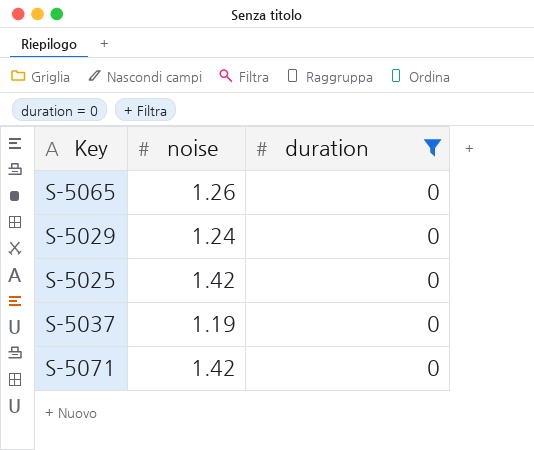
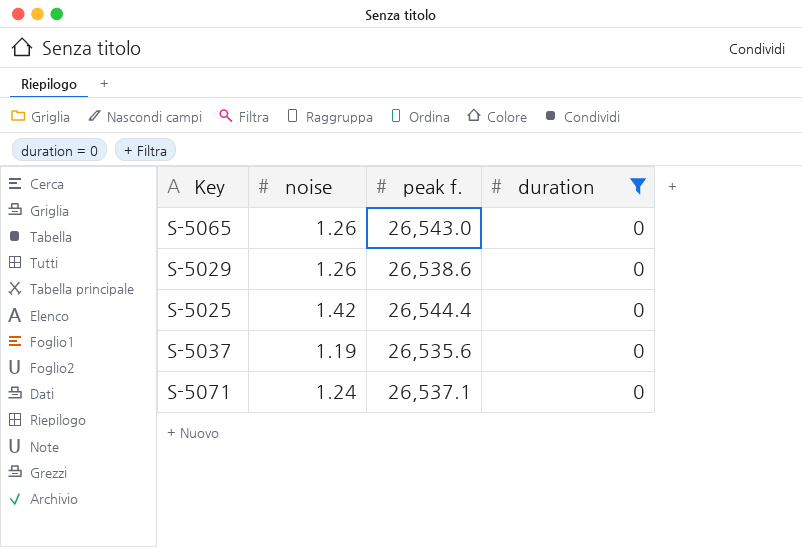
column peak f. | position: none -> 3
S-5029 | noise: 1.24 -> 1.26
S-5071 | noise: 1.42 -> 1.24

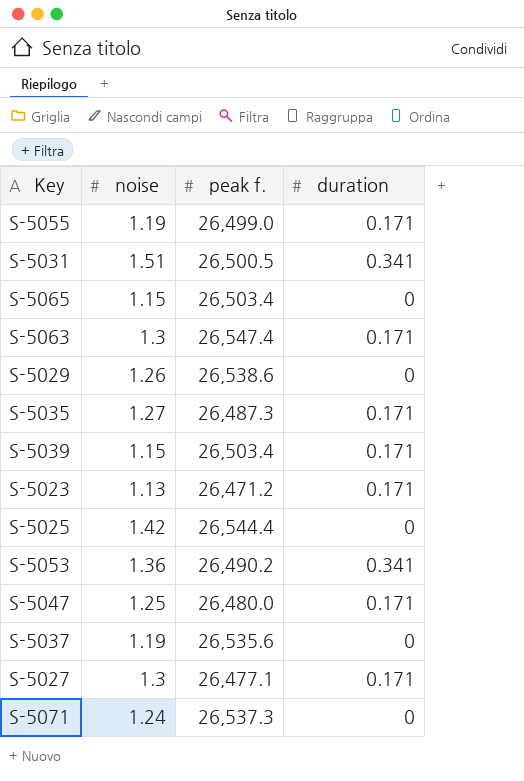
filter: duration = 0 -> none
S-5065 | noise: 1.26 -> 1.15
S-5065 | peak f.: 26,543.0 -> 26,503.4
S-5071 | peak f.: 26,537.1 -> 26,537.3

